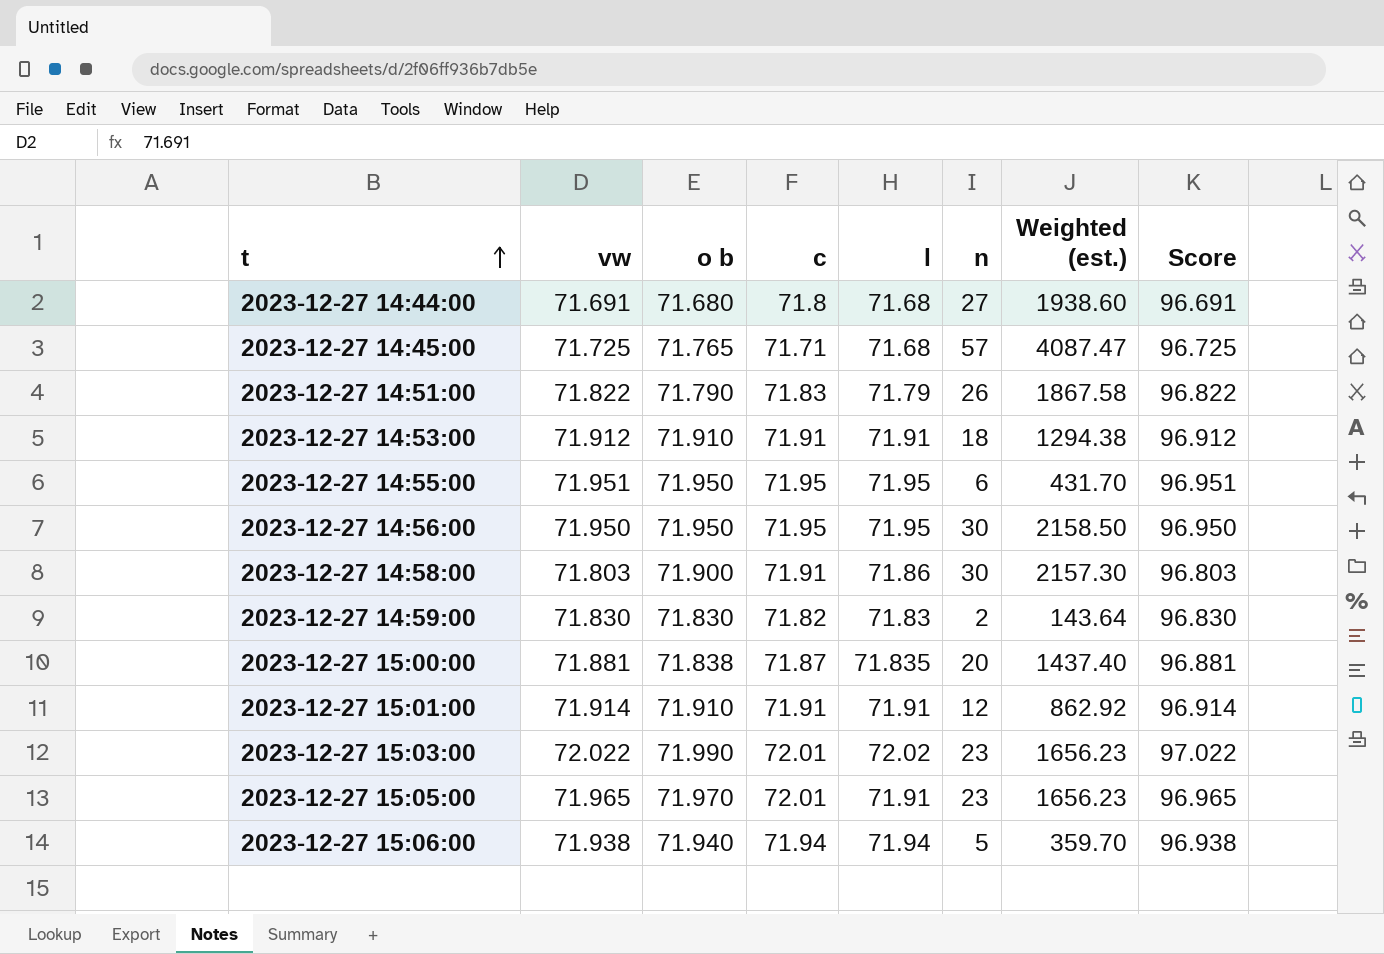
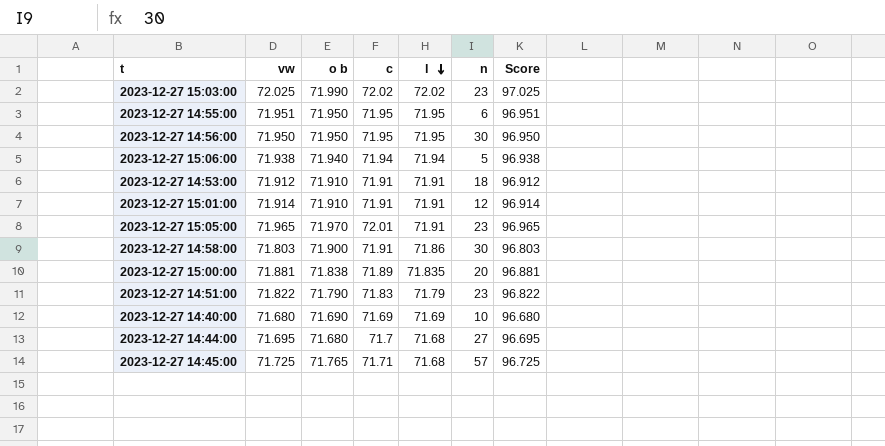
row order: t ascending -> l descending
column Weighted (est.) | formula: [c] * [n] -> none
row 2023-12-27 14:59:00: 71.830 | 71.830 | 71.82 | 71.83 | 2 | 143.64 | 96.830 -> none
2023-12-27 15:03:00 | vw: 72.022 -> 72.025
2023-12-27 15:03:00 | c: 72.01 -> 72.02
2023-12-27 15:03:00 | Score: 97.022 -> 97.025
2023-12-27 15:00:00 | c: 71.87 -> 71.89
2023-12-27 14:51:00 | n: 26 -> 23
row 2023-12-27 14:40:00: none -> 71.680 | 71.690 | 71.69 | 71.69 | 10 | 96.680
2023-12-27 14:44:00 | vw: 71.691 -> 71.695
2023-12-27 14:44:00 | c: 71.8 -> 71.7
2023-12-27 14:44:00 | Score: 96.691 -> 96.695

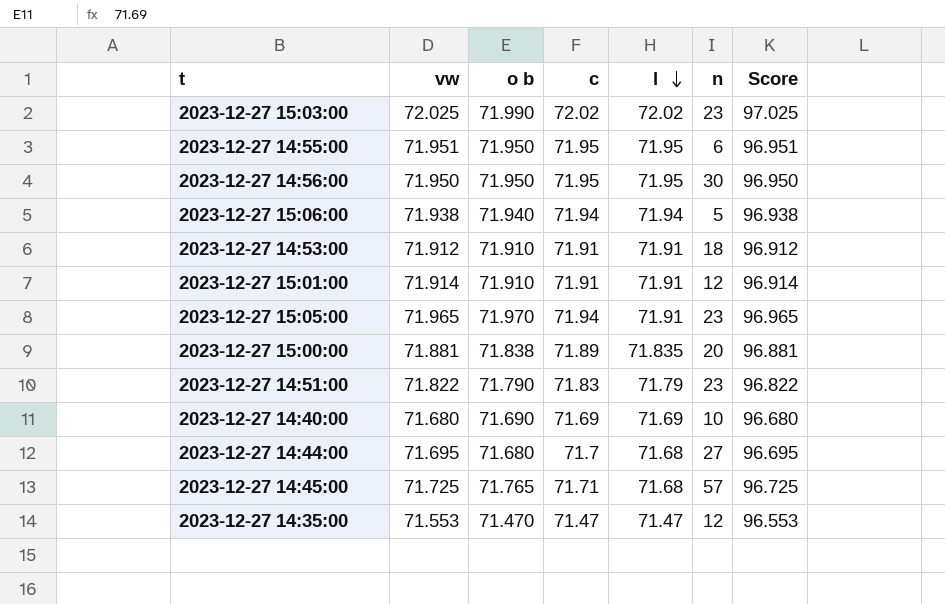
row 2023-12-27 14:58:00: 71.803 | 71.900 | 71.91 | 71.86 | 30 | 96.803 -> none
2023-12-27 15:05:00 | c: 72.01 -> 71.94
row 2023-12-27 14:35:00: none -> 71.553 | 71.470 | 71.47 | 71.47 | 12 | 96.553

